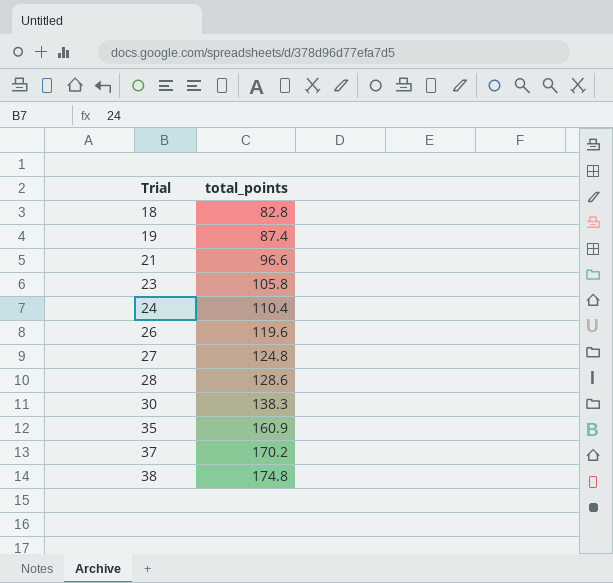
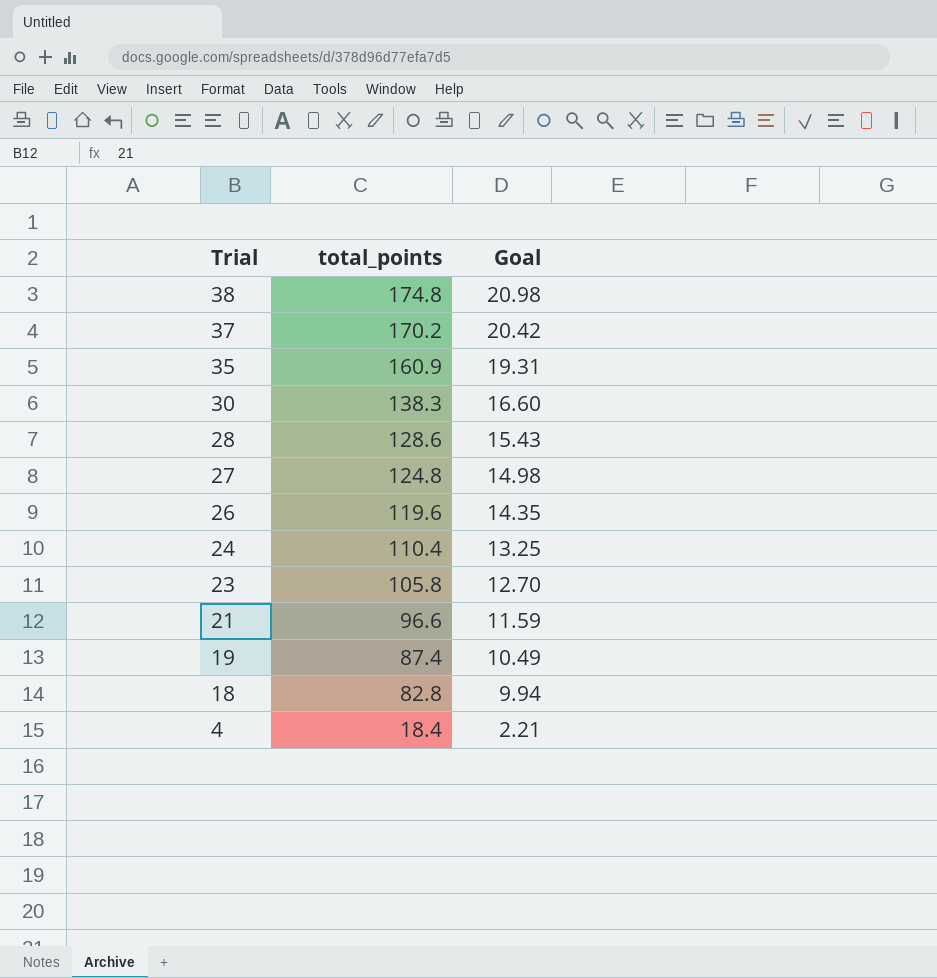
row order: Trial ascending -> Trial descending
column Goal | formula: none -> [total_points] * 0.12
row 4: none -> 18.4 | 2.21

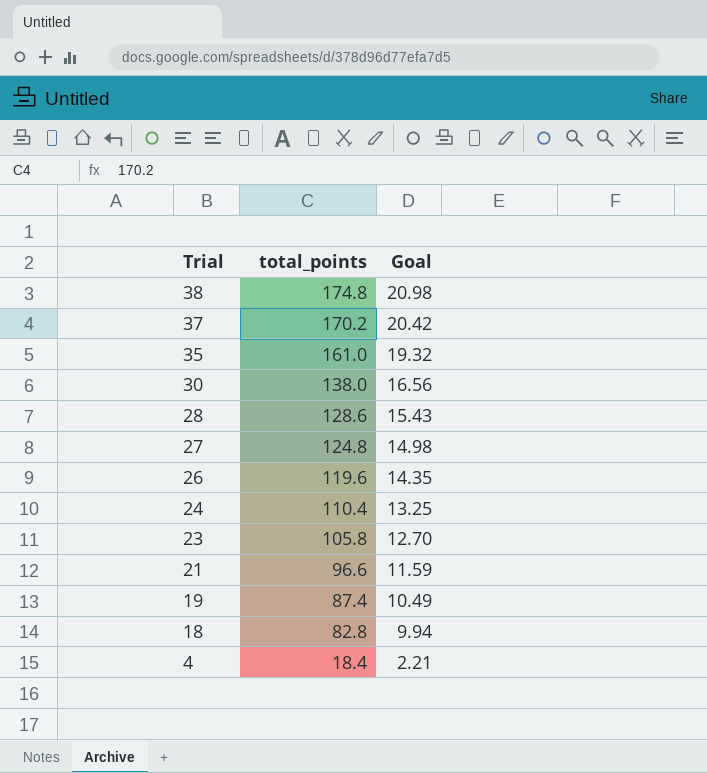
35 | total_points: 160.9 -> 161.0
35 | Goal: 19.31 -> 19.32
30 | total_points: 138.3 -> 138.0
30 | Goal: 16.60 -> 16.56

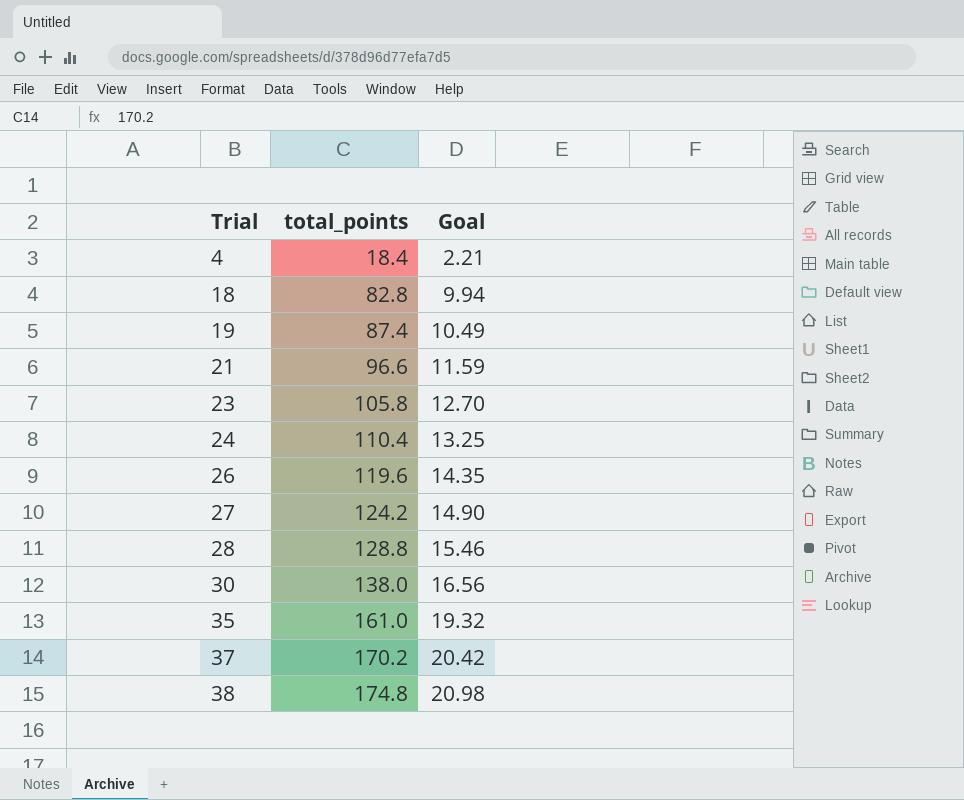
row order: Trial descending -> Trial ascending
27 | total_points: 124.8 -> 124.2
27 | Goal: 14.98 -> 14.90
28 | total_points: 128.6 -> 128.8
28 | Goal: 15.43 -> 15.46

